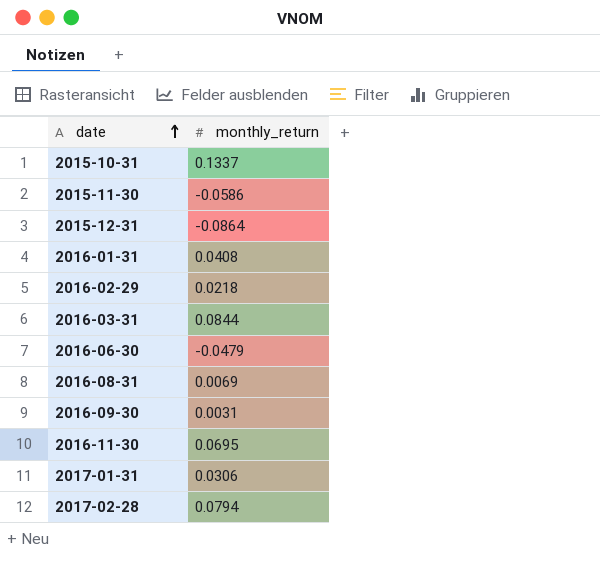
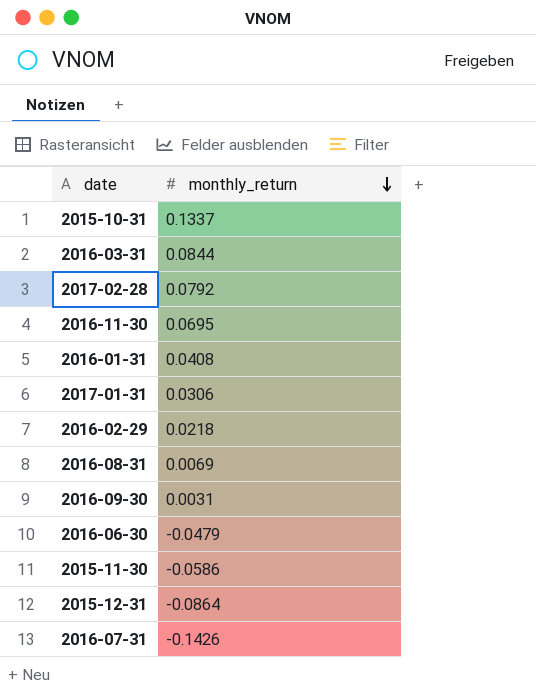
row order: date ascending -> monthly_return descending
2017-02-28 | monthly_return: 0.0794 -> 0.0792
row 2016-07-31: none -> -0.1426

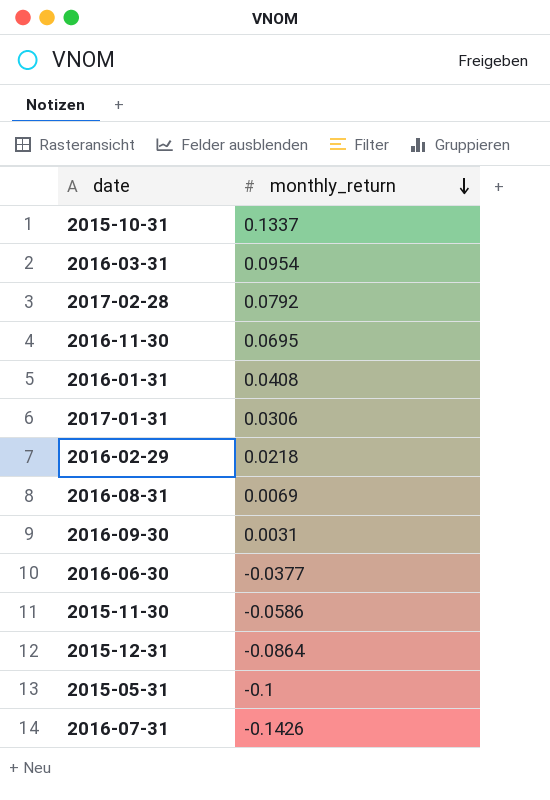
2016-03-31 | monthly_return: 0.0844 -> 0.0954
2016-06-30 | monthly_return: -0.0479 -> -0.0377
row 2015-05-31: none -> -0.1

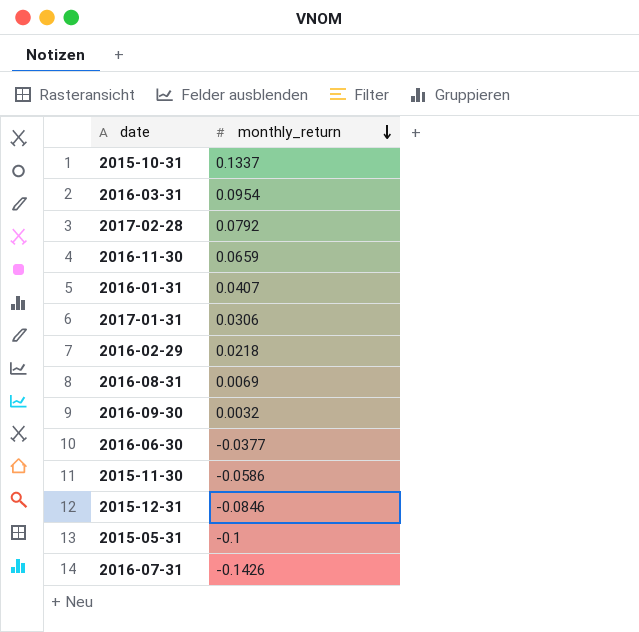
2016-11-30 | monthly_return: 0.0695 -> 0.0659
2016-01-31 | monthly_return: 0.0408 -> 0.0407
2016-09-30 | monthly_return: 0.0031 -> 0.0032
2015-12-31 | monthly_return: -0.0864 -> -0.0846

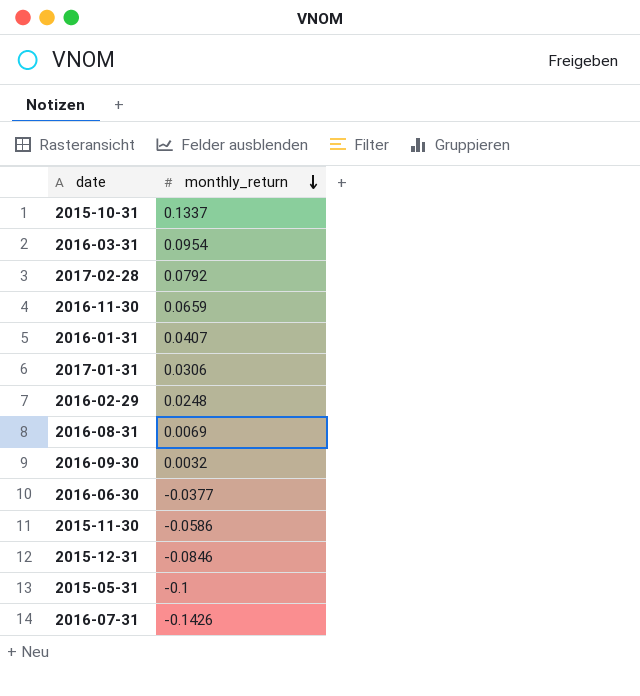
2016-02-29 | monthly_return: 0.0218 -> 0.0248

